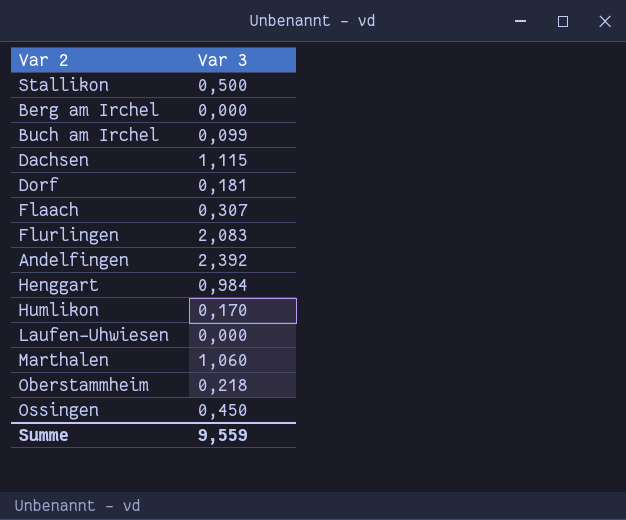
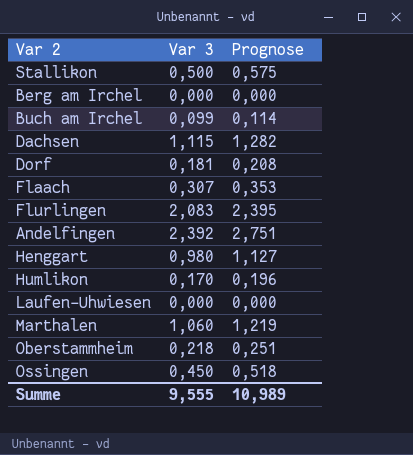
column Prognose | formula: none -> [Var 3] * 1,15
Henggart | Var 3: 0,984 -> 0,980
Summe | Var 3: 9,559 -> 9,555

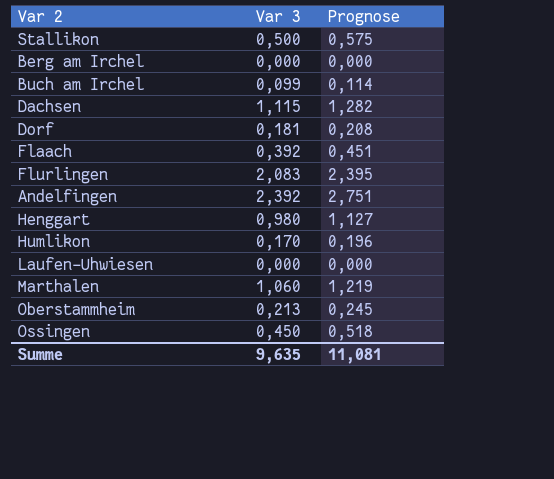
Flaach | Var 3: 0,307 -> 0,392
Flaach | Prognose: 0,353 -> 0,451
Oberstammheim | Var 3: 0,218 -> 0,213
Oberstammheim | Prognose: 0,251 -> 0,245
Summe | Var 3: 9,555 -> 9,635
Summe | Prognose: 10,989 -> 11,081

